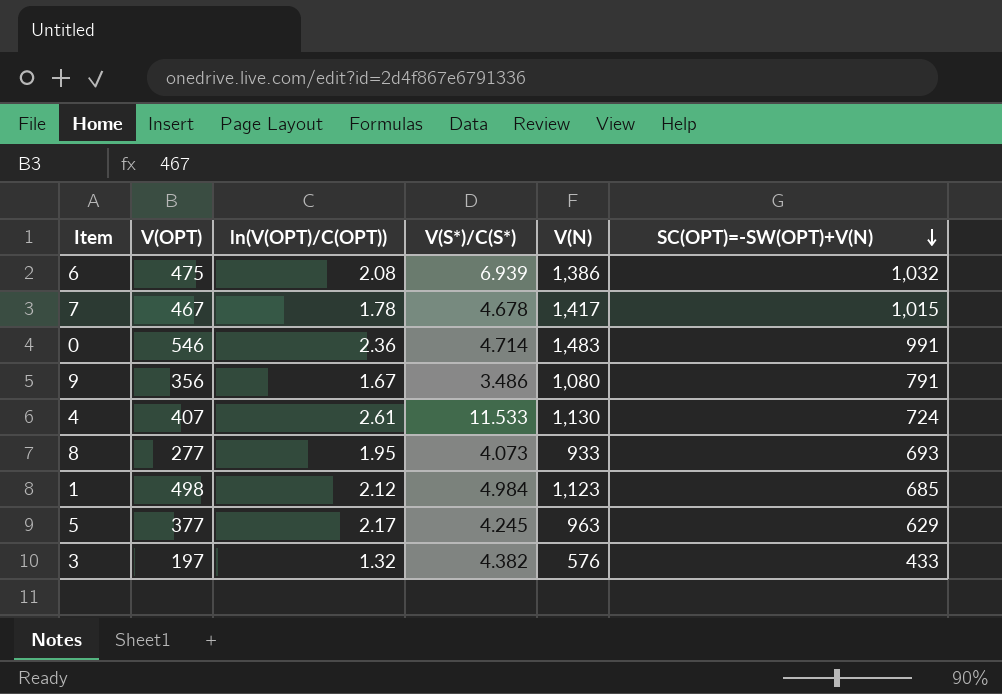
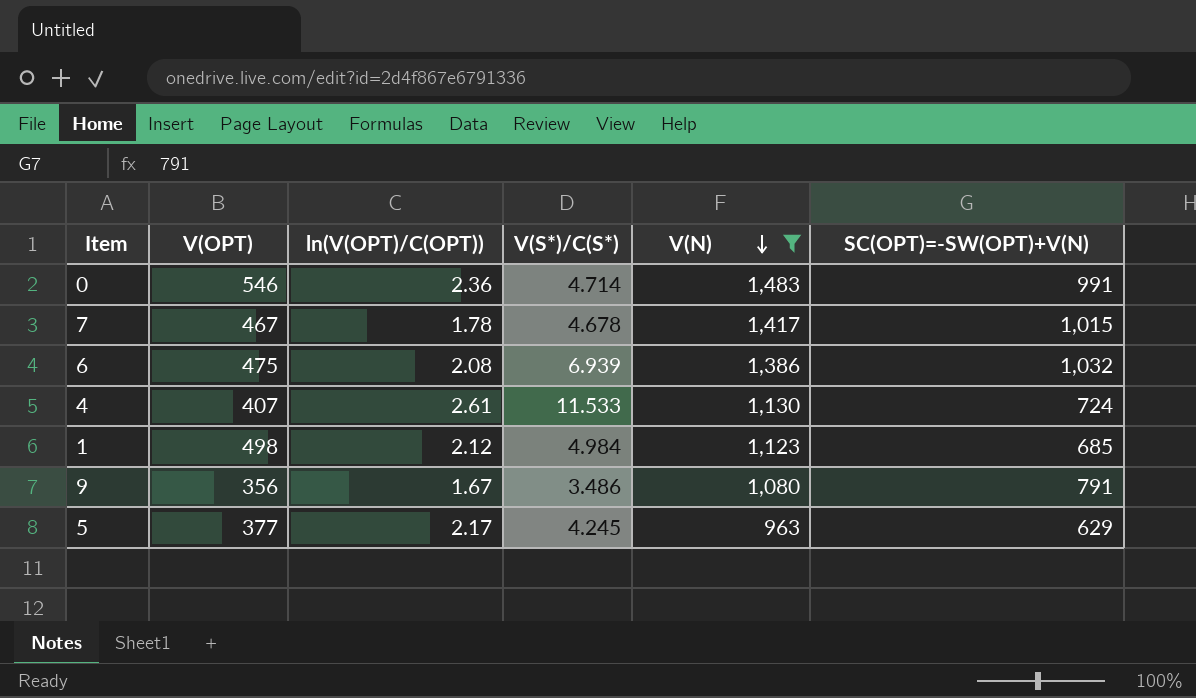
filter: none -> V(N) >= 963
row order: SC(OPT)=-SW(OPT)+V(N) descending -> V(N) descending

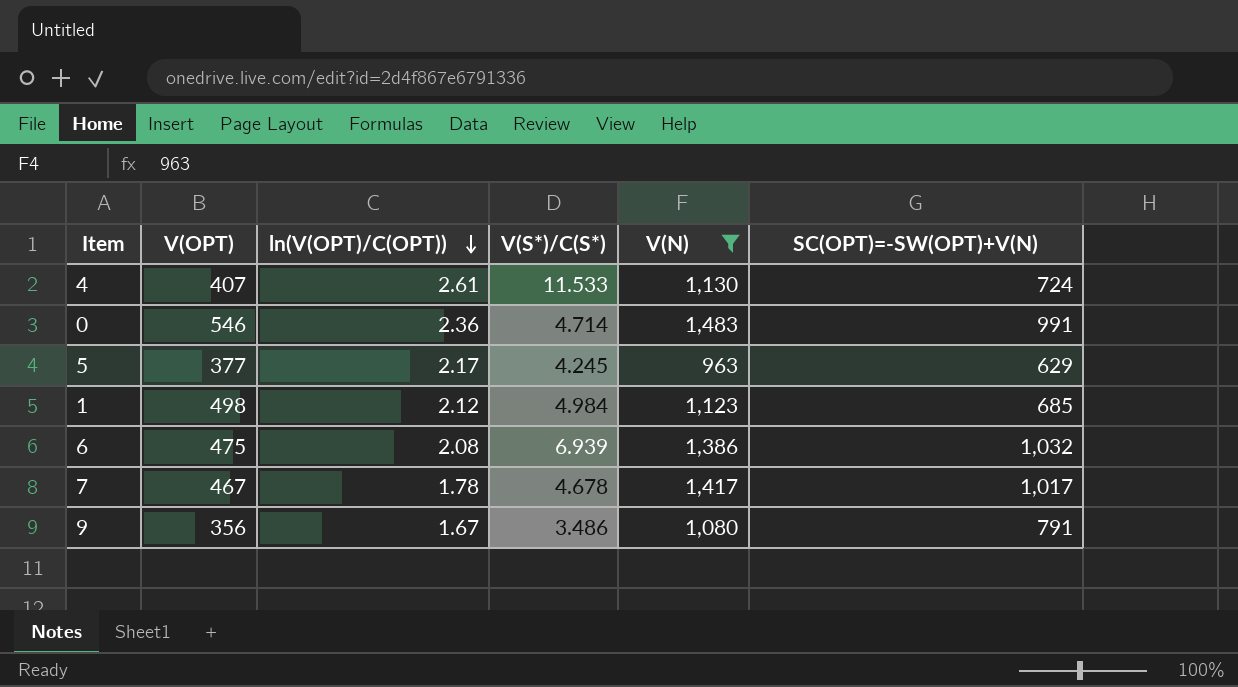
row order: V(N) descending -> ln(V(OPT)/C(OPT)) descending
7 | SC(OPT)=-SW(OPT)+V(N): 1,015 -> 1,017

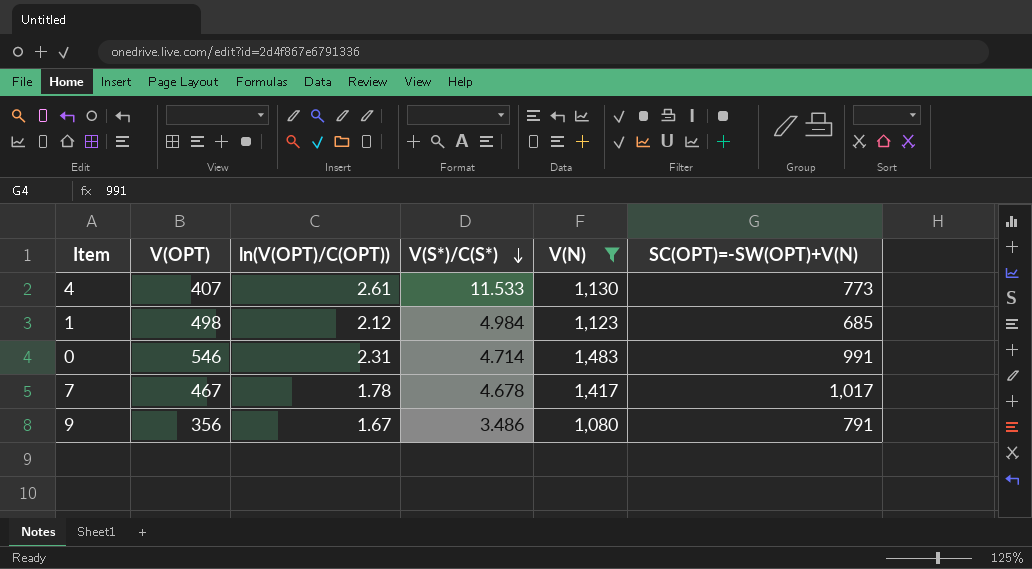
row order: ln(V(OPT)/C(OPT)) descending -> V(S*)/C(S*) descending
row 5: 377 | 2.17 | 4.245 | 963 | 629 -> none
row 6: 475 | 2.08 | 6.939 | 1,386 | 1,032 -> none
4 | SC(OPT)=-SW(OPT)+V(N): 724 -> 773
0 | ln(V(OPT)/C(OPT)): 2.36 -> 2.31

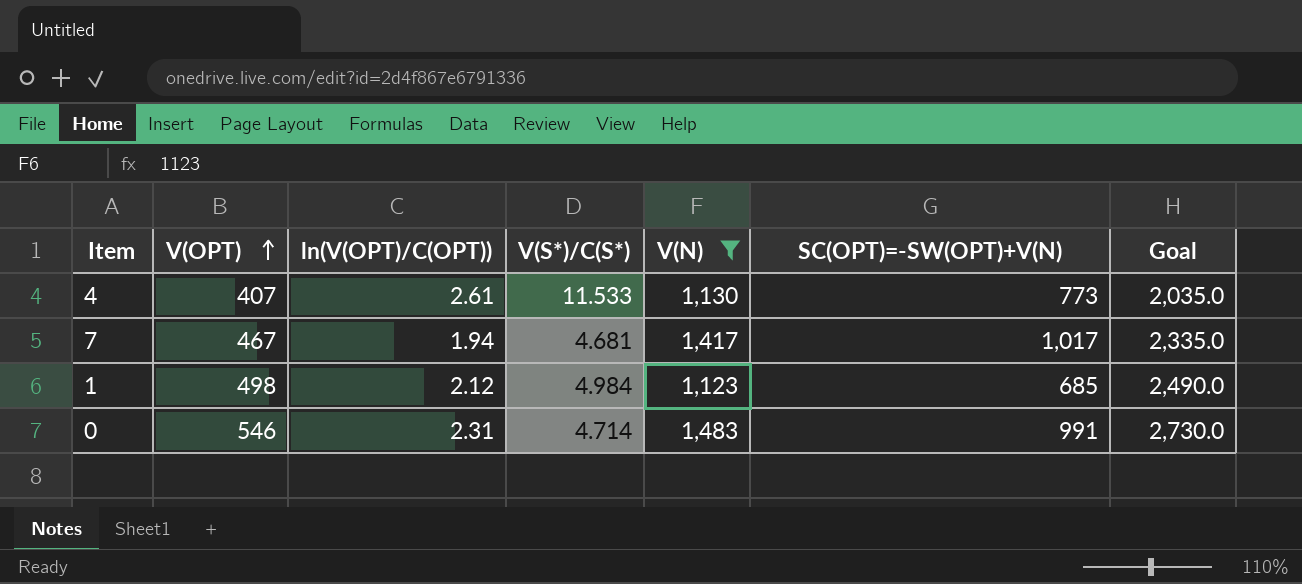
row order: V(S*)/C(S*) descending -> V(OPT) ascending
column Goal | formula: none -> [V(OPT)] * 5
row 9: 356 | 1.67 | 3.486 | 1,080 | 791 -> none
7 | ln(V(OPT)/C(OPT)): 1.78 -> 1.94
7 | V(S*)/C(S*): 4.678 -> 4.681

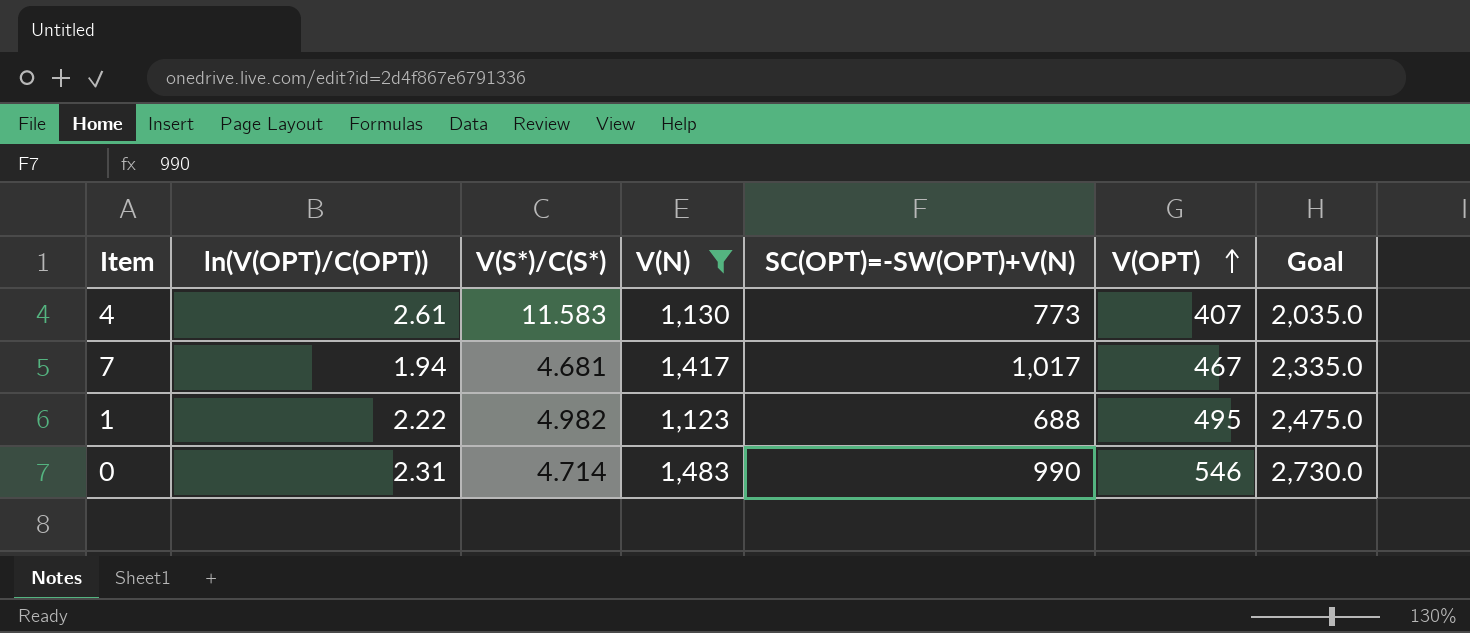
column V(OPT) | position: 2 -> 6
4 | V(S*)/C(S*): 11.533 -> 11.583
1 | ln(V(OPT)/C(OPT)): 2.12 -> 2.22
1 | V(S*)/C(S*): 4.984 -> 4.982
1 | SC(OPT)=-SW(OPT)+V(N): 685 -> 688
1 | V(OPT): 498 -> 495
1 | Goal: 2,490.0 -> 2,475.0
0 | SC(OPT)=-SW(OPT)+V(N): 991 -> 990

